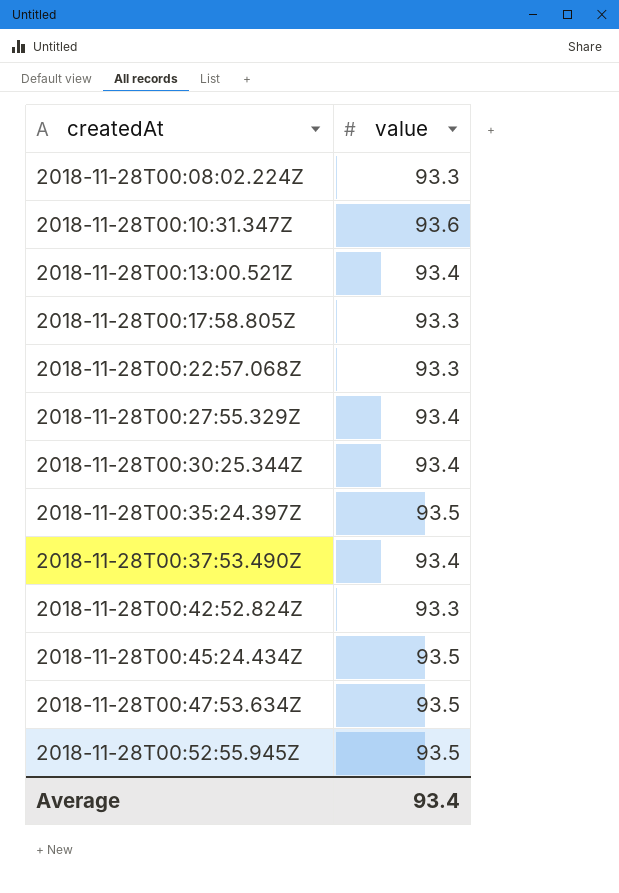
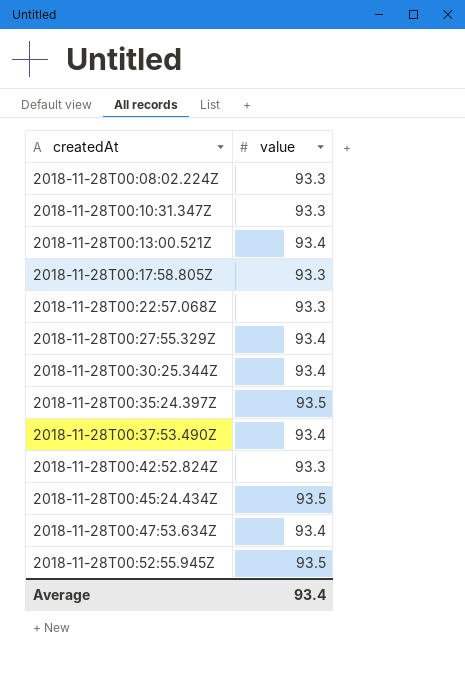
2018-11-28T00:10:31.347Z | value: 93.6 -> 93.3
2018-11-28T00:47:53.634Z | value: 93.5 -> 93.4

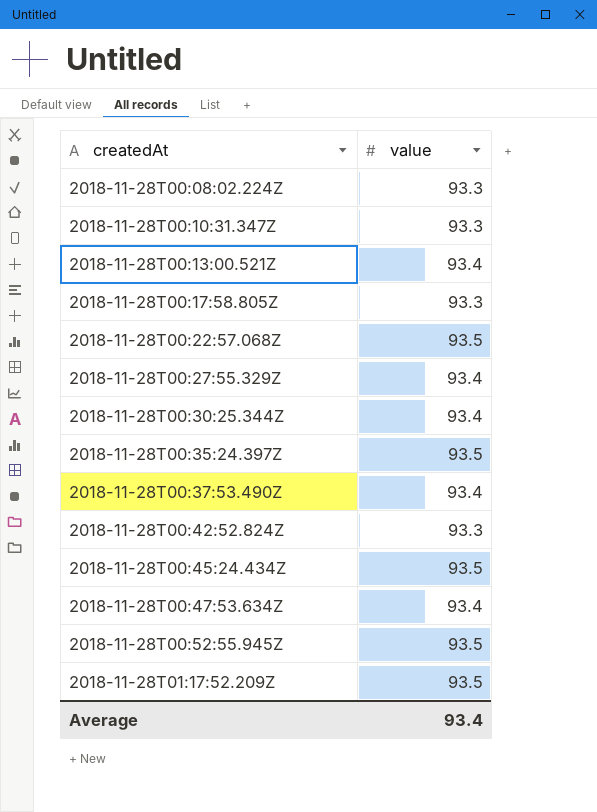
2018-11-28T00:22:57.068Z | value: 93.3 -> 93.5
row 2018-11-28T01:17:52.209Z: none -> 93.5

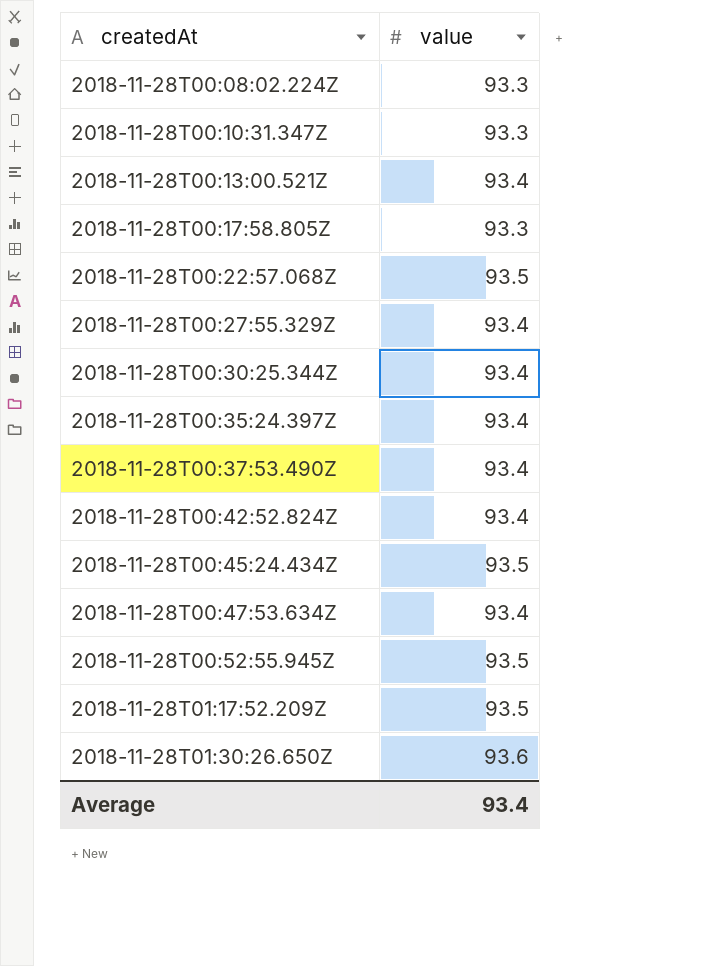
2018-11-28T00:35:24.397Z | value: 93.5 -> 93.4
2018-11-28T00:42:52.824Z | value: 93.3 -> 93.4
row 2018-11-28T01:30:26.650Z: none -> 93.6

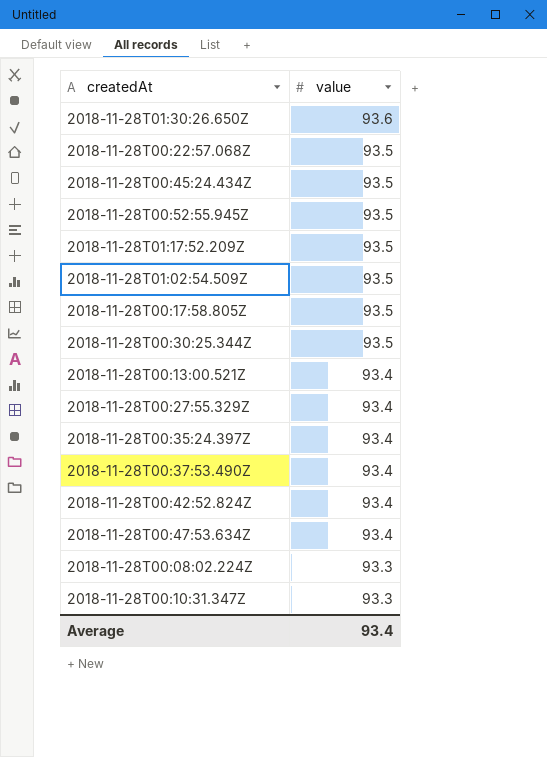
row order: createdAt ascending -> value descending
row 2018-11-28T01:02:54.509Z: none -> 93.5
2018-11-28T00:17:58.805Z | value: 93.3 -> 93.5
2018-11-28T00:30:25.344Z | value: 93.4 -> 93.5

